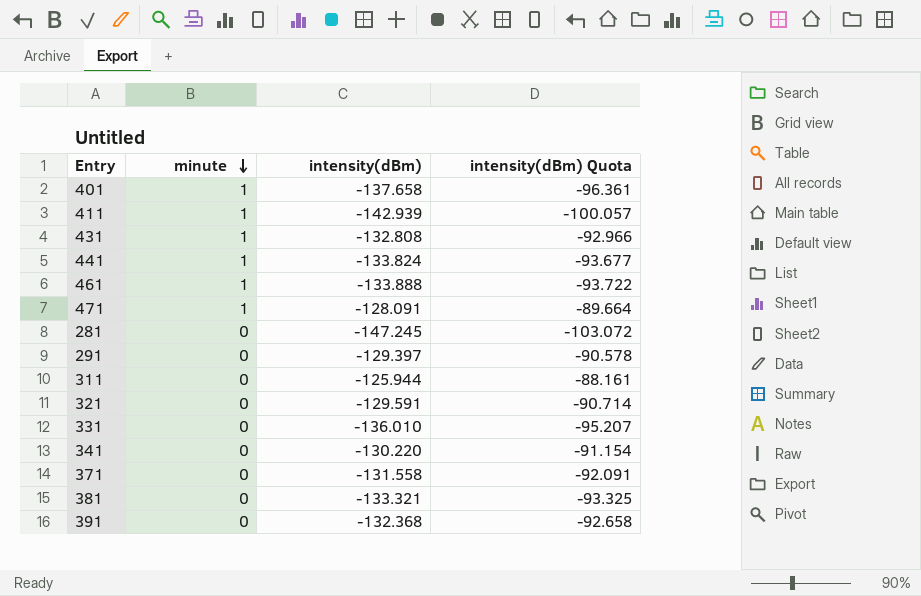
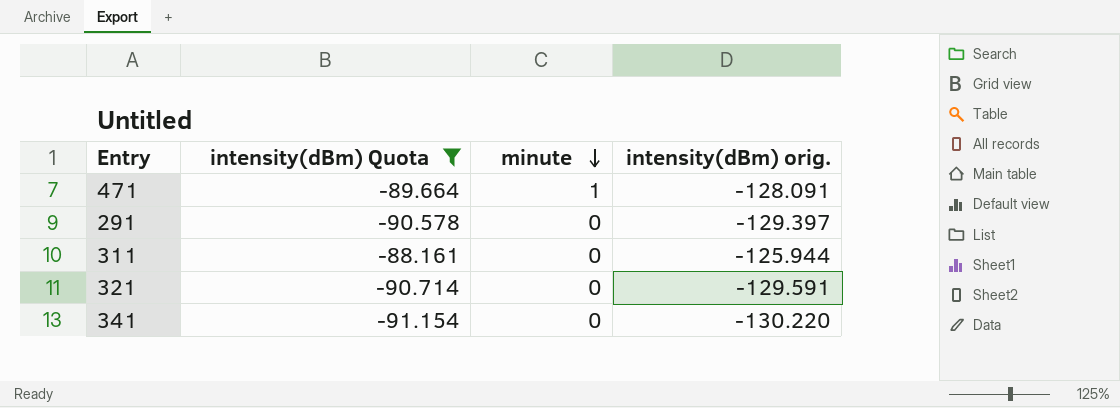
filter: none -> intensity(dBm) Quota >= -91.154
column intensity(dBm) Quota | position: 4 -> 2
column name: intensity(dBm) -> intensity(dBm) orig.

